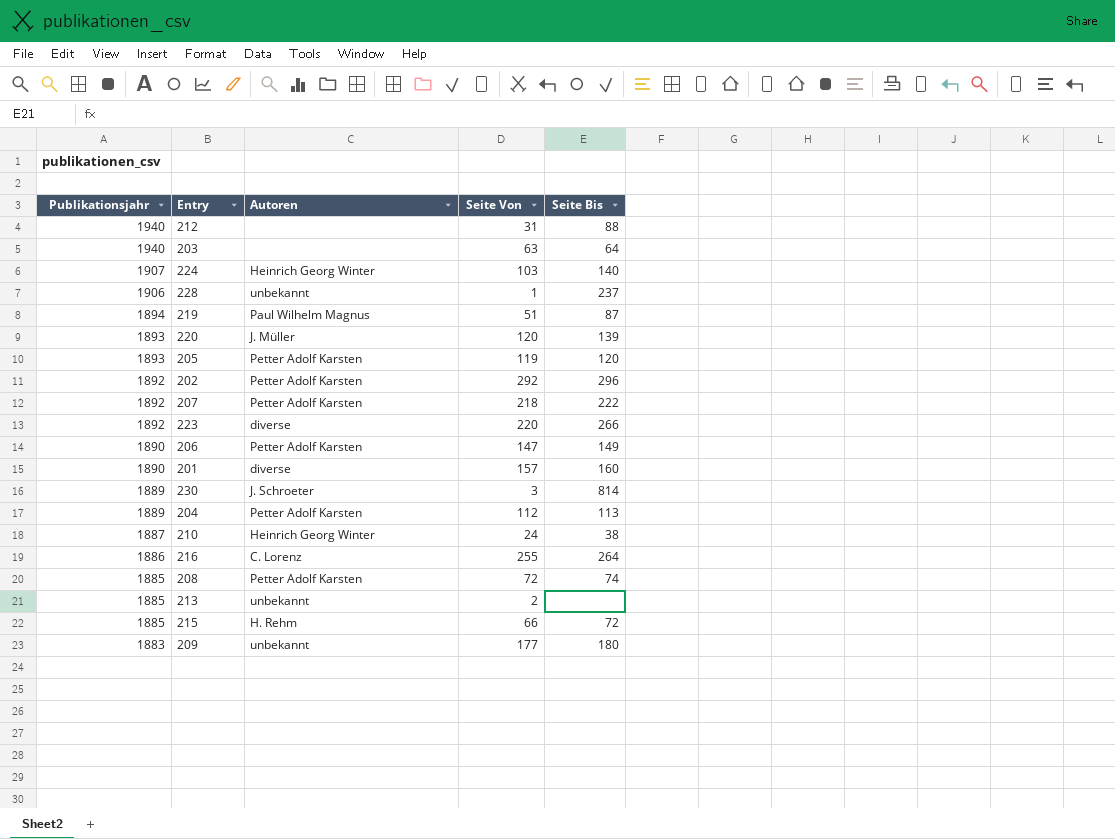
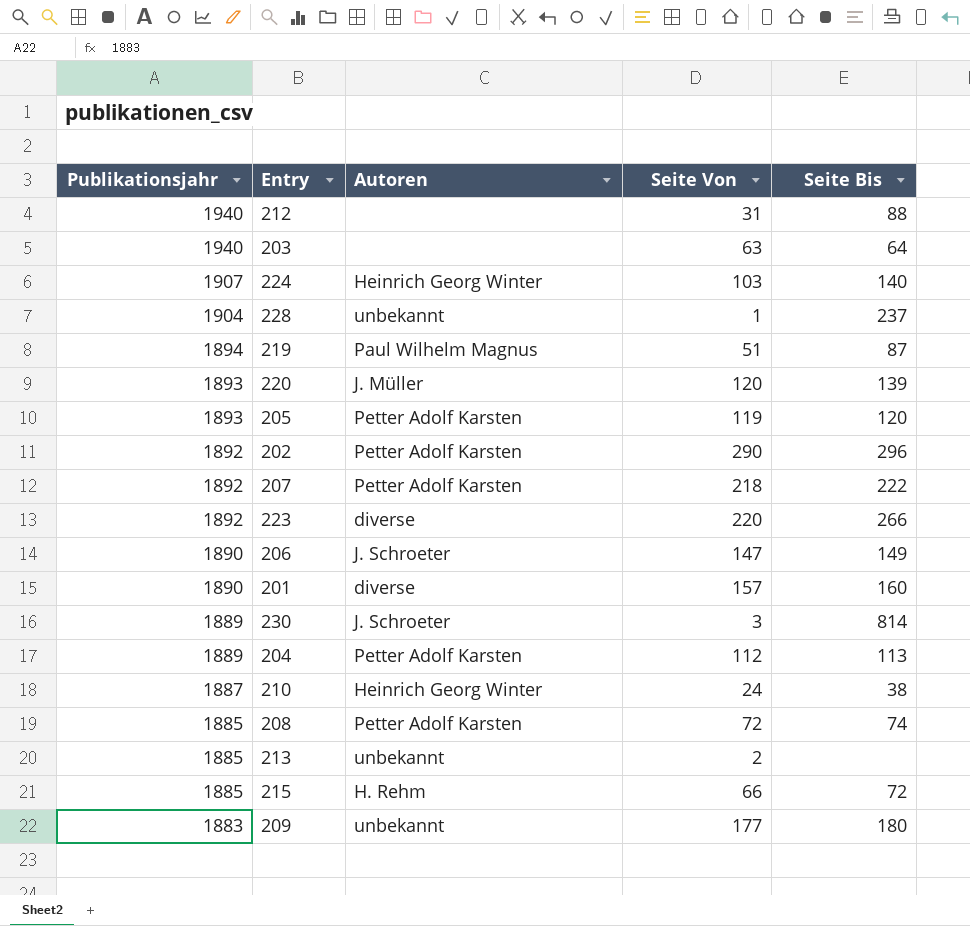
row 216: 1886 | C. Lorenz | 255 | 264 -> none
228 | Publikationsjahr: 1906 -> 1904
202 | Seite Von: 292 -> 290
206 | Autoren: Petter Adolf Karsten -> J. Schroeter

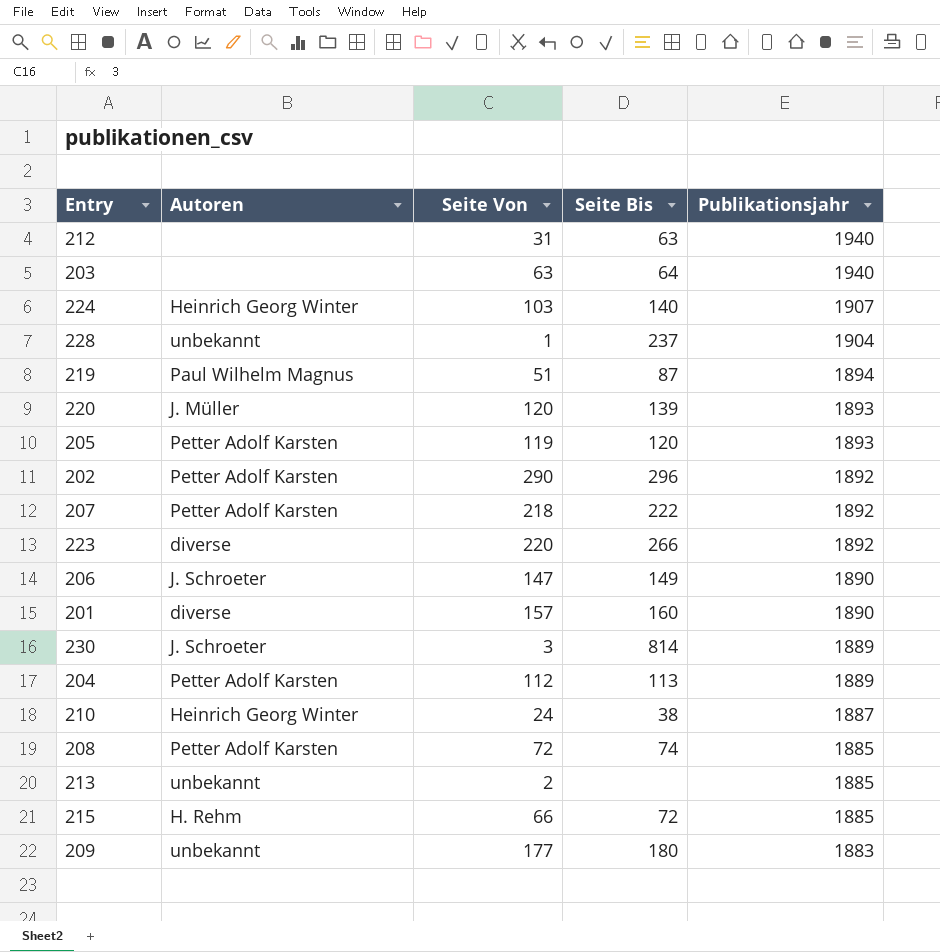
column Publikationsjahr | position: 1 -> 5
212 | Seite Bis: 88 -> 63

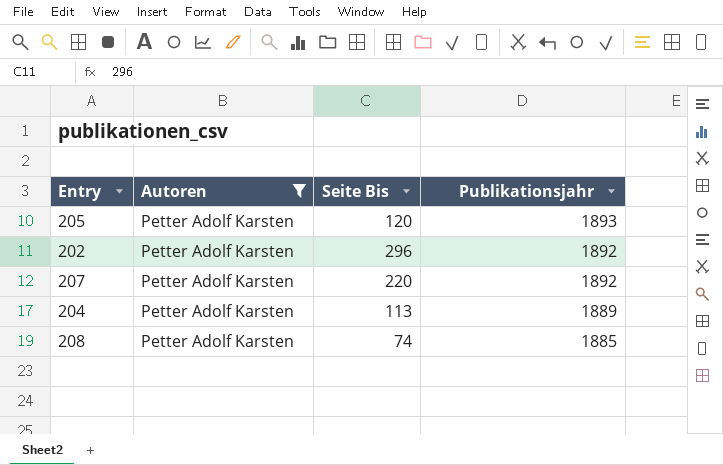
filter: none -> Autoren = Petter Adolf Karsten
column Seite Von | position: 3 -> none
207 | Seite Bis: 222 -> 220

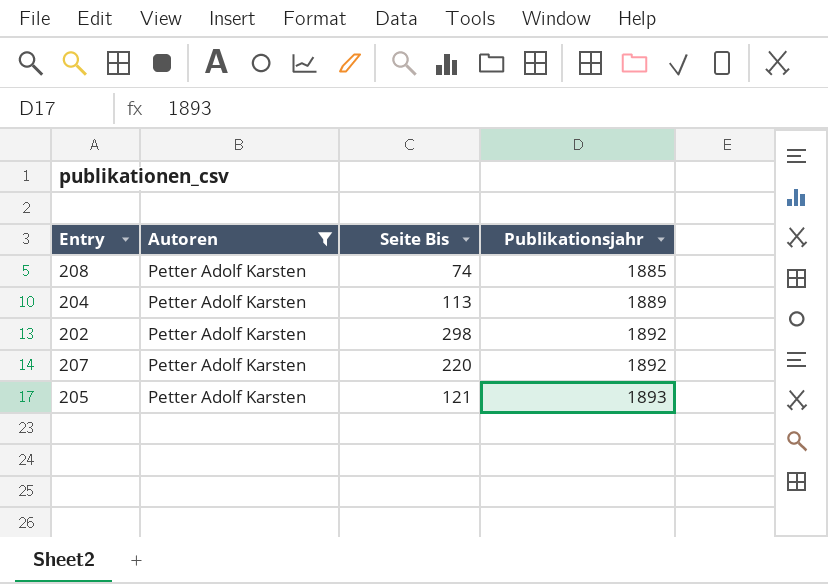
row order: Publikationsjahr descending -> Publikationsjahr ascending
202 | Seite Bis: 296 -> 298
205 | Seite Bis: 120 -> 121

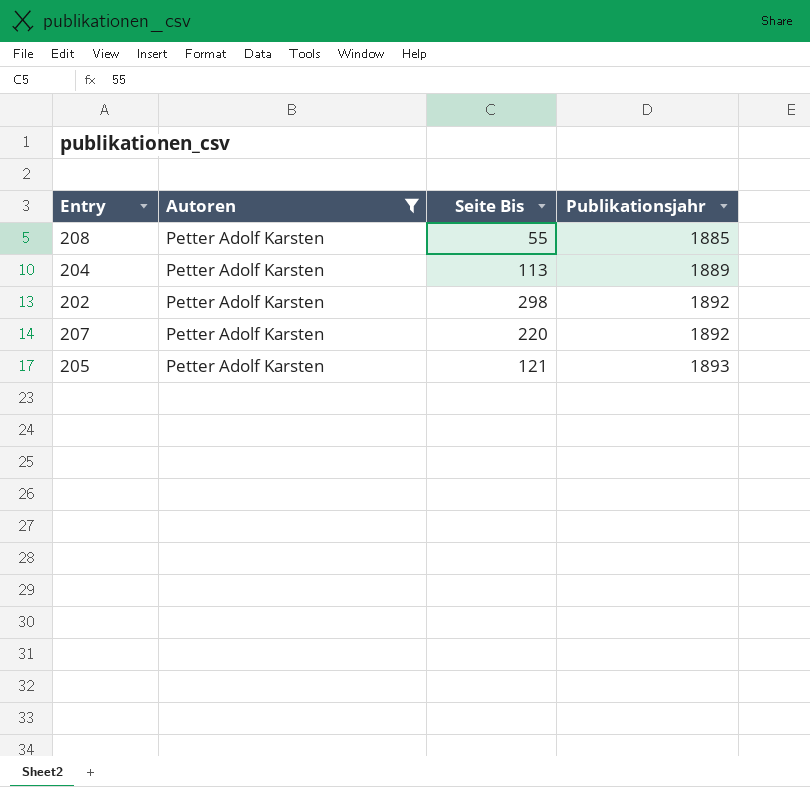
208 | Seite Bis: 74 -> 55

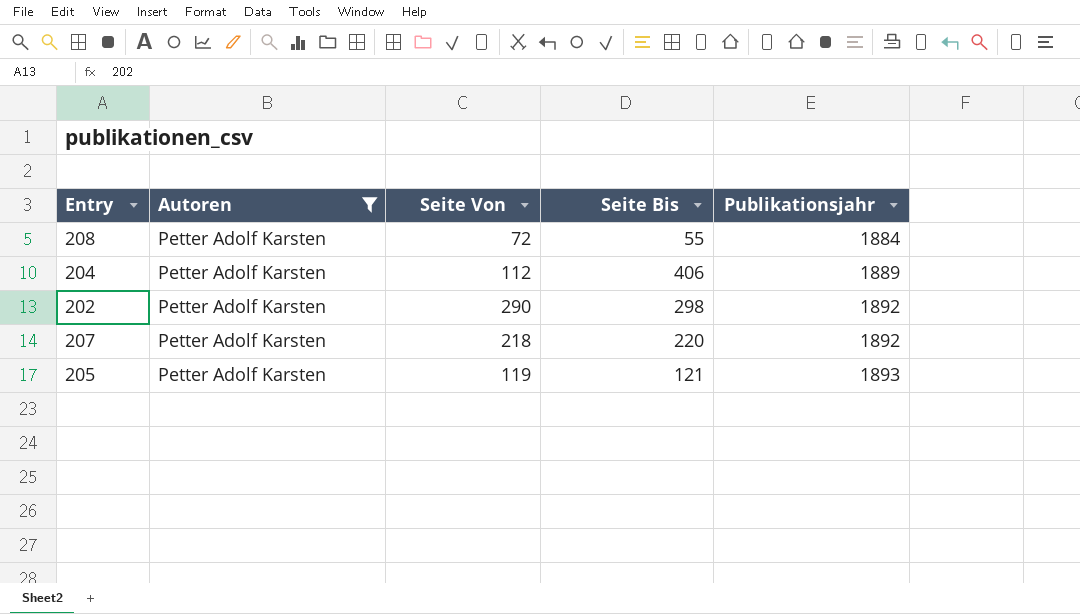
column Seite Von | position: none -> 3
208 | Publikationsjahr: 1885 -> 1884
204 | Seite Bis: 113 -> 406

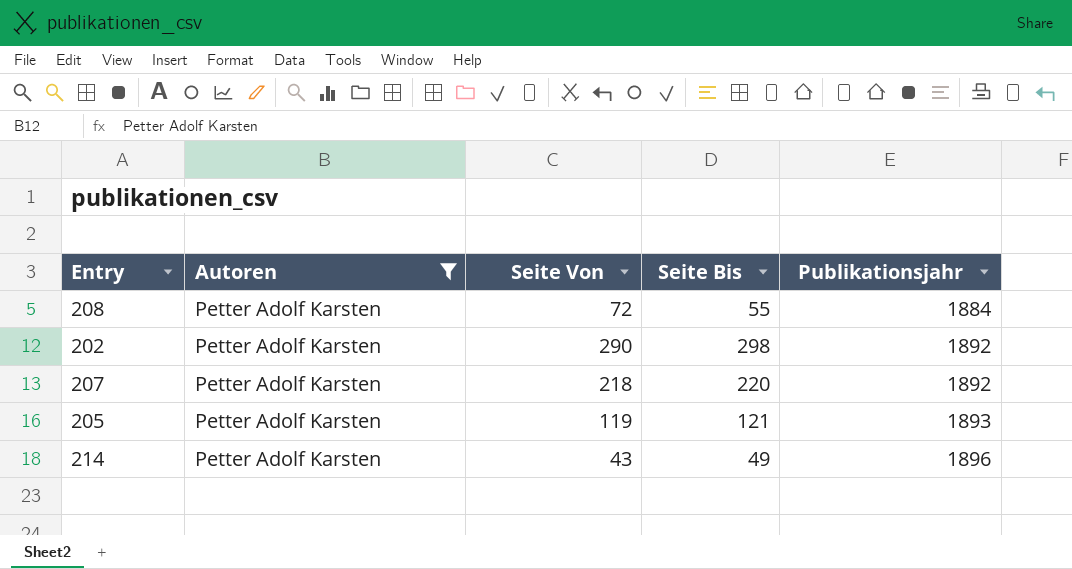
row 204: Petter Adolf Karsten | 112 | 406 | 1889 -> none
row 214: none -> Petter Adolf Karsten | 43 | 49 | 1896

